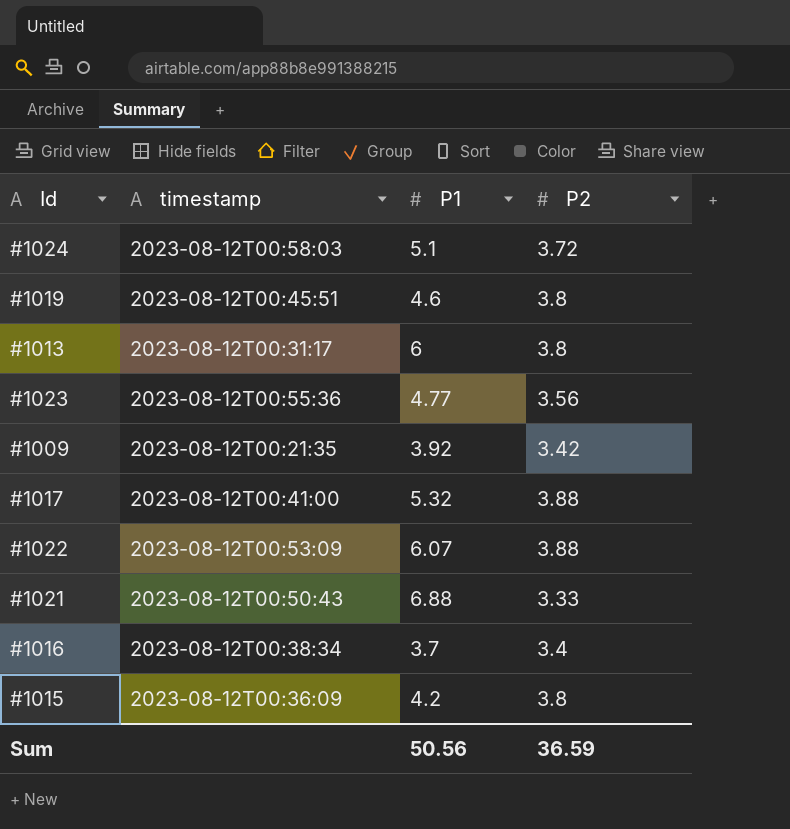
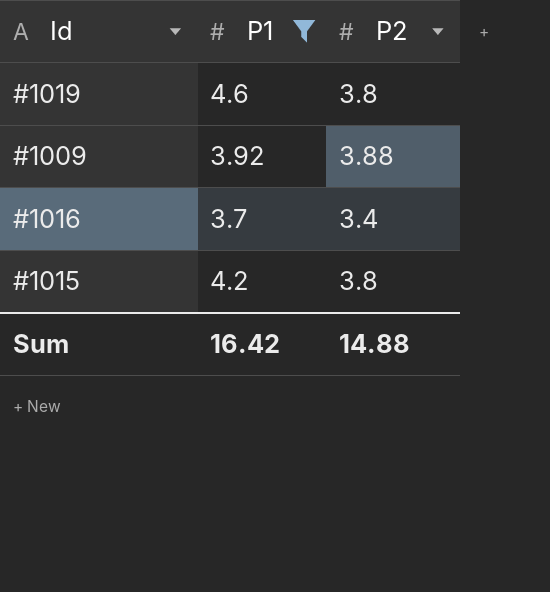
filter: none -> P1 <= 4.6
column timestamp | position: 2 -> none
#1009 | P2: 3.42 -> 3.88
Sum | P1: 50.56 -> 16.42
Sum | P2: 36.59 -> 14.88

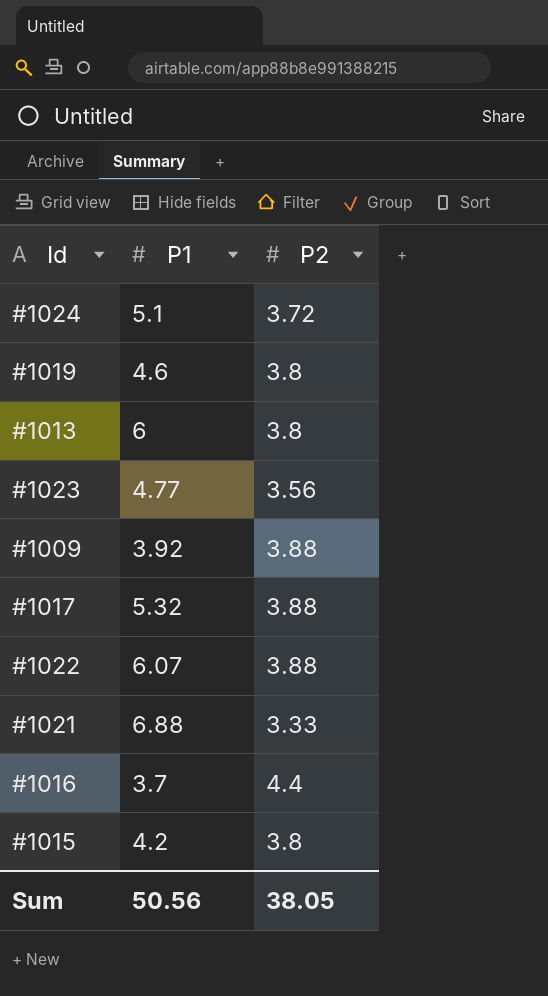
filter: P1 <= 4.6 -> none
#1016 | P2: 3.4 -> 4.4
Sum | P1: 16.42 -> 50.56
Sum | P2: 14.88 -> 38.05

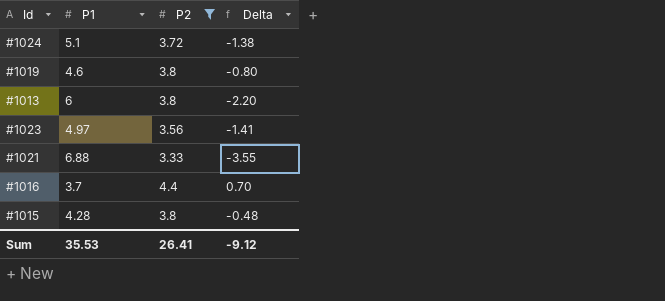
filter: none -> P2 != 3.88
column Delta | formula: none -> [P2] - [P1]
#1023 | P1: 4.77 -> 4.97
#1015 | P1: 4.2 -> 4.28
Sum | P1: 50.56 -> 35.53
Sum | P2: 38.05 -> 26.41

